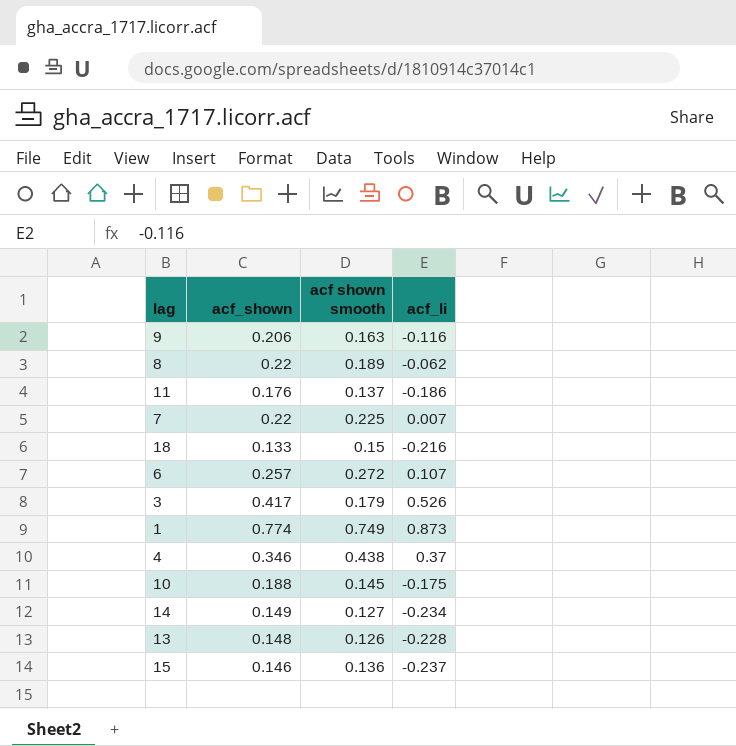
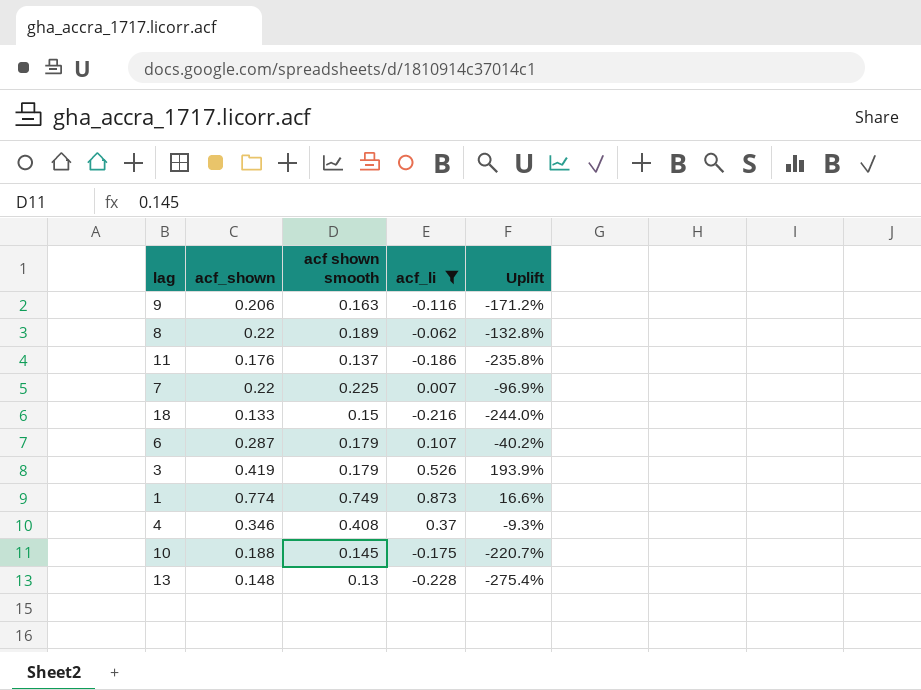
filter: none -> acf_li >= -0.228
column Uplift | formula: none -> ([acf_li] - [acf shown smooth]) / [acf shown smooth]
6 | acf_shown: 0.257 -> 0.287
6 | acf shown smooth: 0.272 -> 0.179
3 | acf_shown: 0.417 -> 0.419
4 | acf shown smooth: 0.438 -> 0.408
13 | acf shown smooth: 0.126 -> 0.13

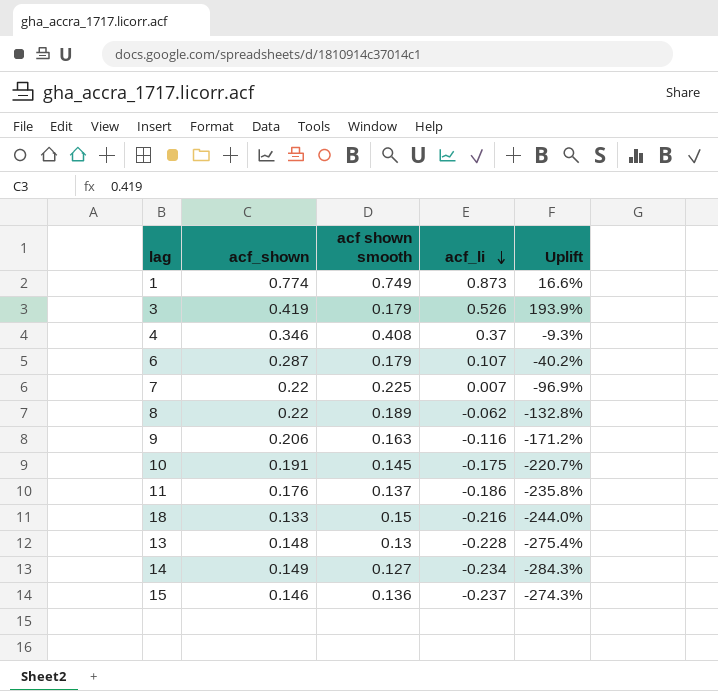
filter: acf_li >= -0.228 -> none
row order: none -> acf_li descending
10 | acf_shown: 0.188 -> 0.191

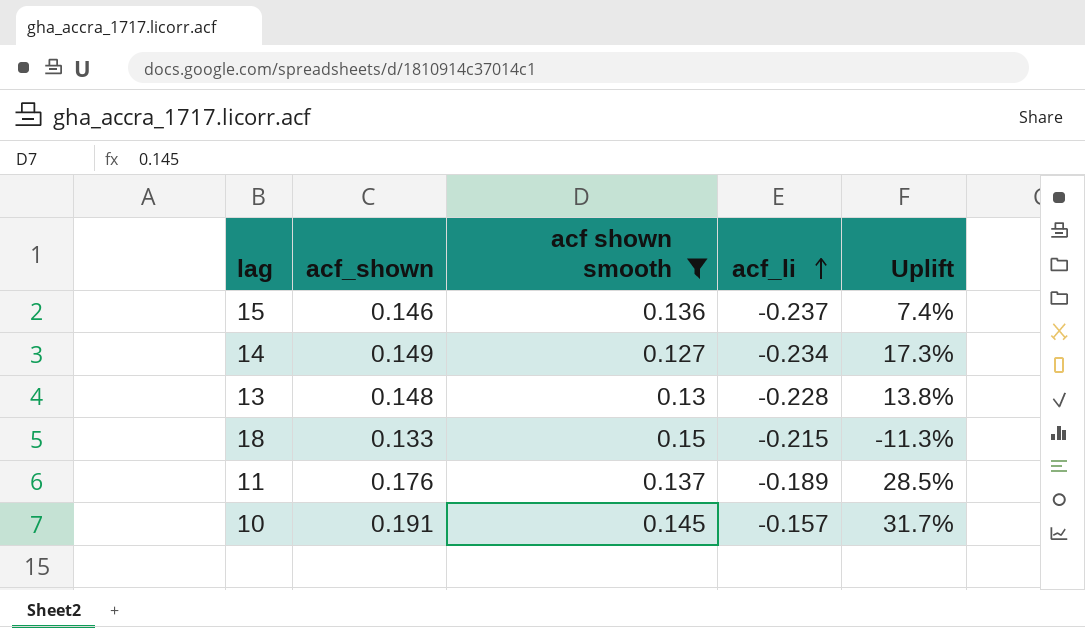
filter: none -> acf shown smooth <= 0.15
row order: acf_li descending -> acf_li ascending
column Uplift | formula: ([acf_li] - [acf shown smooth]) / [acf shown smooth] -> ([acf_shown] - [acf shown smooth]) / [acf shown smooth]
18 | acf_li: -0.216 -> -0.215
11 | acf_li: -0.186 -> -0.189
10 | acf_li: -0.175 -> -0.157

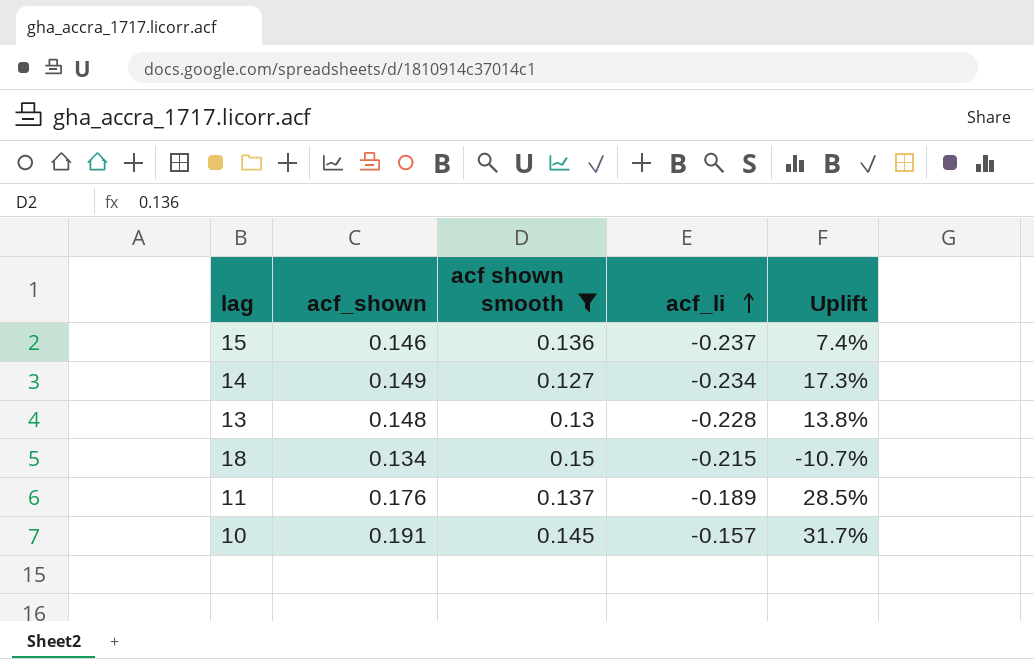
18 | acf_shown: 0.133 -> 0.134
18 | Uplift: -11.3% -> -10.7%

